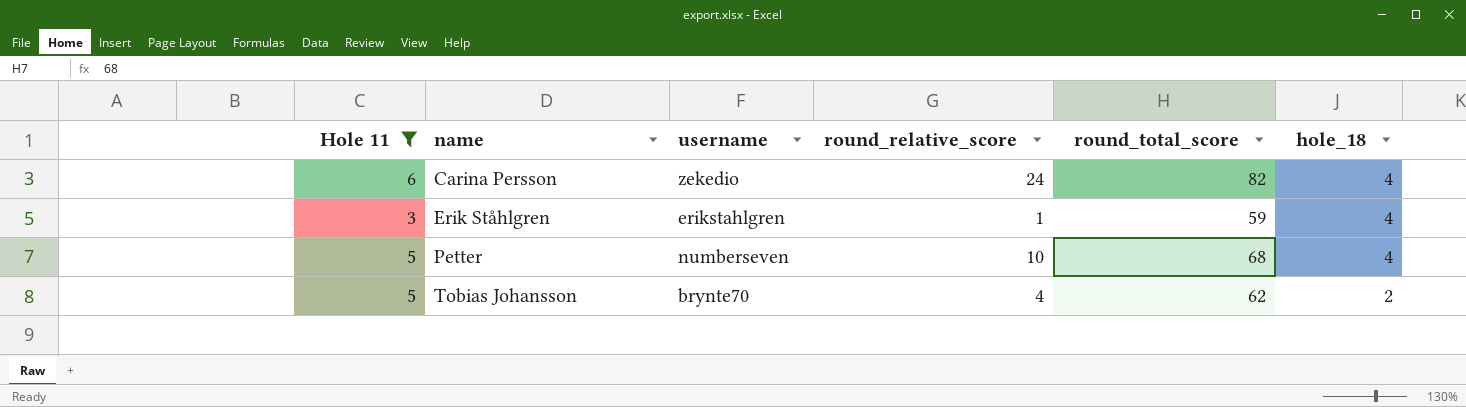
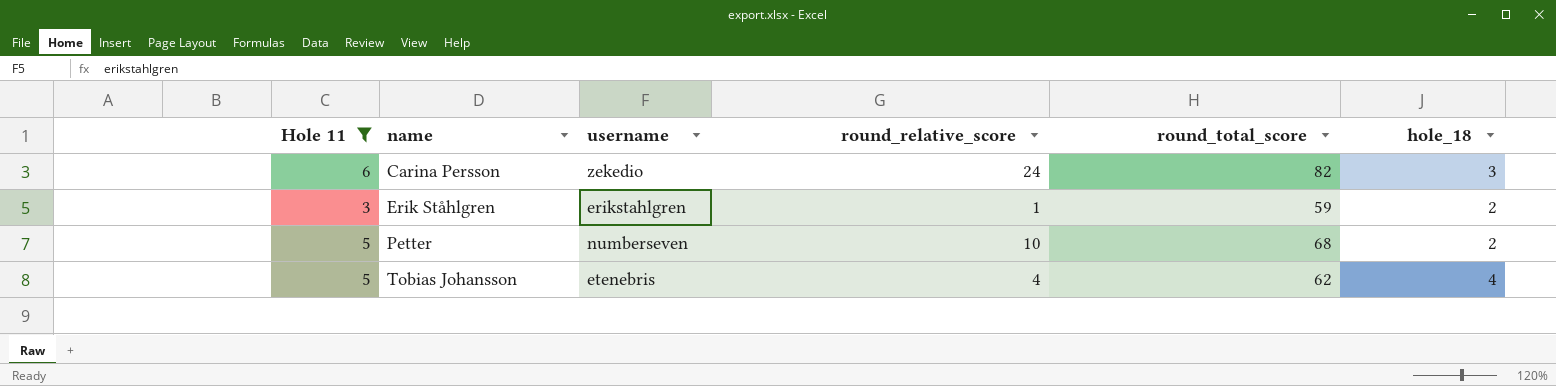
Carina Persson | hole_18: 4 -> 3
Erik Ståhlgren | hole_18: 4 -> 2
Petter | hole_18: 4 -> 2
Tobias Johansson | username: brynte70 -> etenebris
Tobias Johansson | hole_18: 2 -> 4

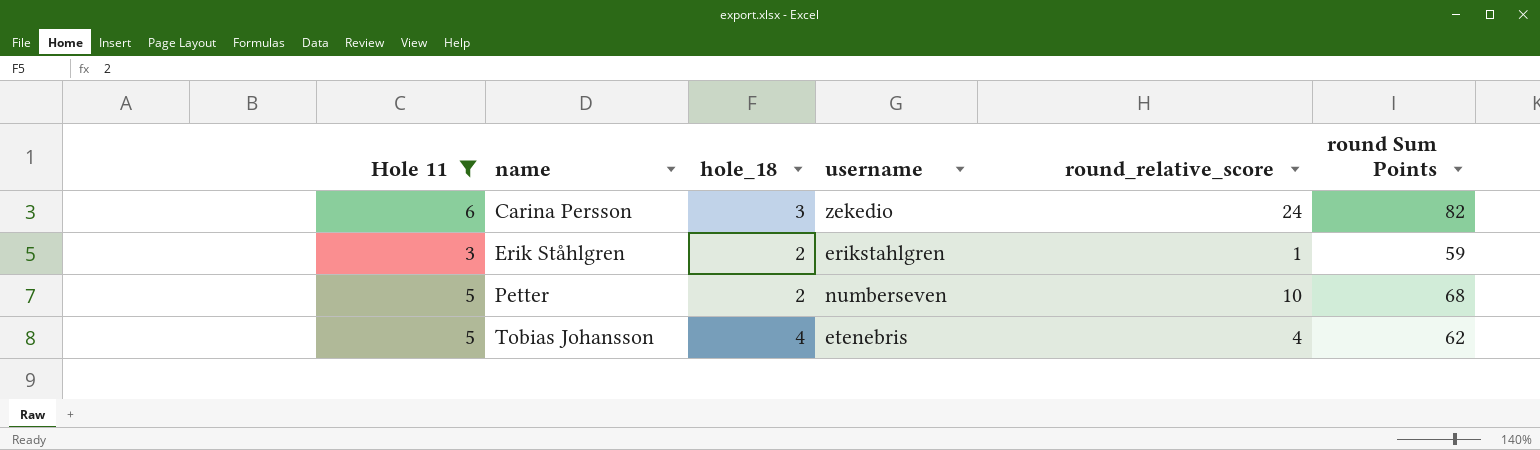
column hole_18 | position: 6 -> 3
column name: round_total_score -> round Sum Points

